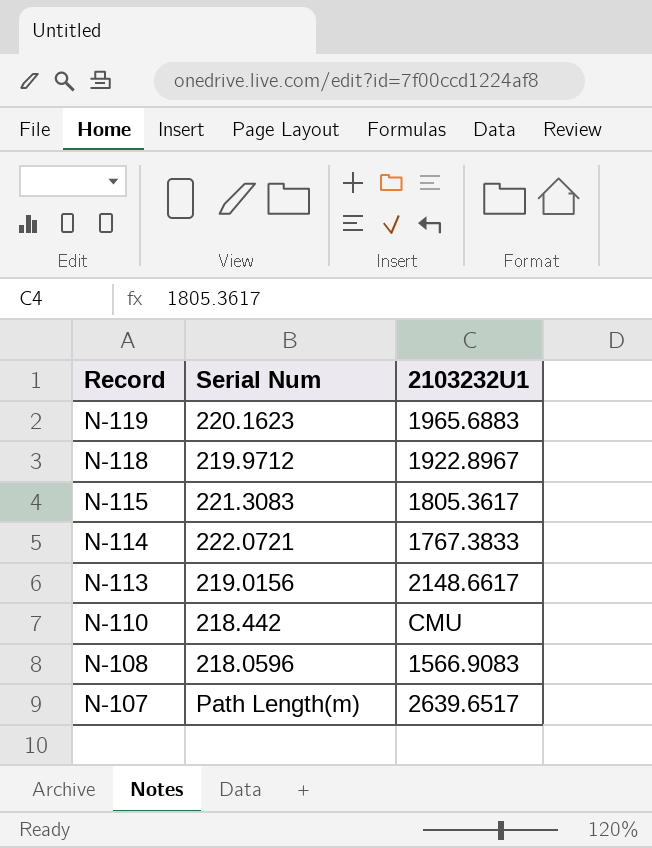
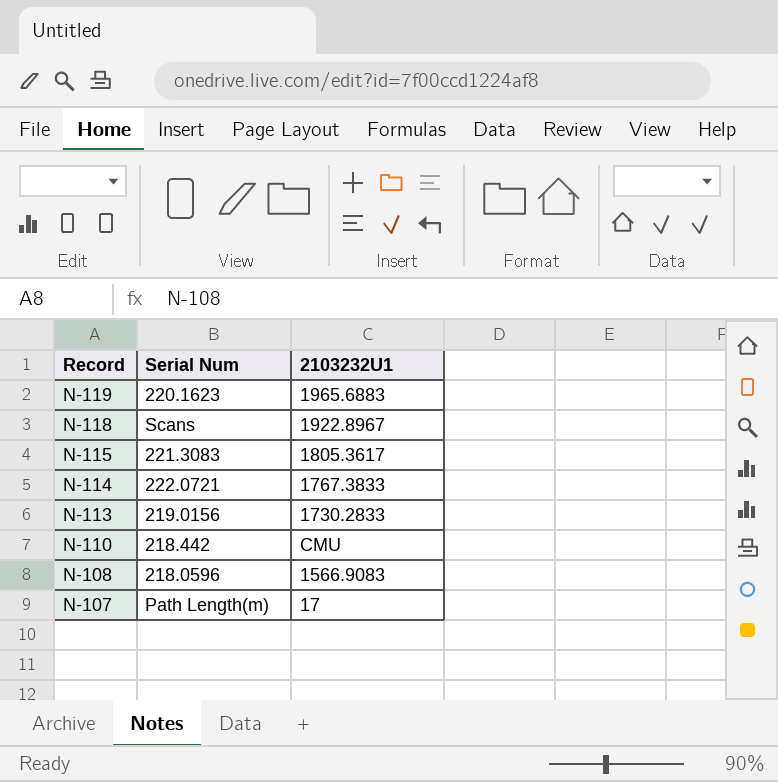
N-118 | Serial Num: 219.9712 -> Scans
N-113 | 2103232U1: 2148.6617 -> 1730.2833
N-107 | 2103232U1: 2639.6517 -> 17

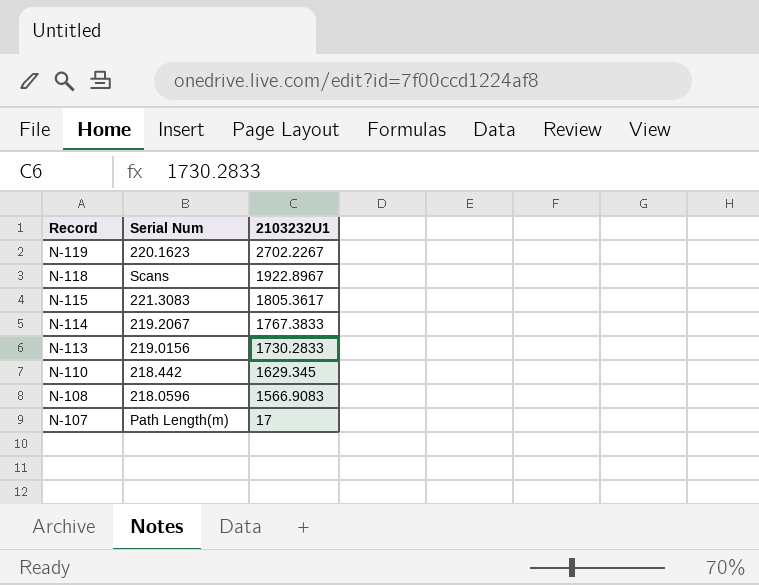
N-119 | 2103232U1: 1965.6883 -> 2702.2267
N-114 | Serial Num: 222.0721 -> 219.2067
N-110 | 2103232U1: CMU -> 1629.345

